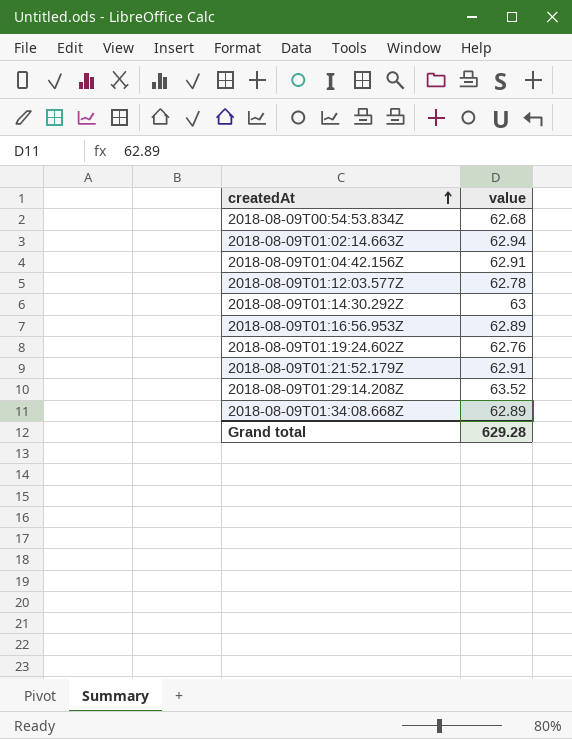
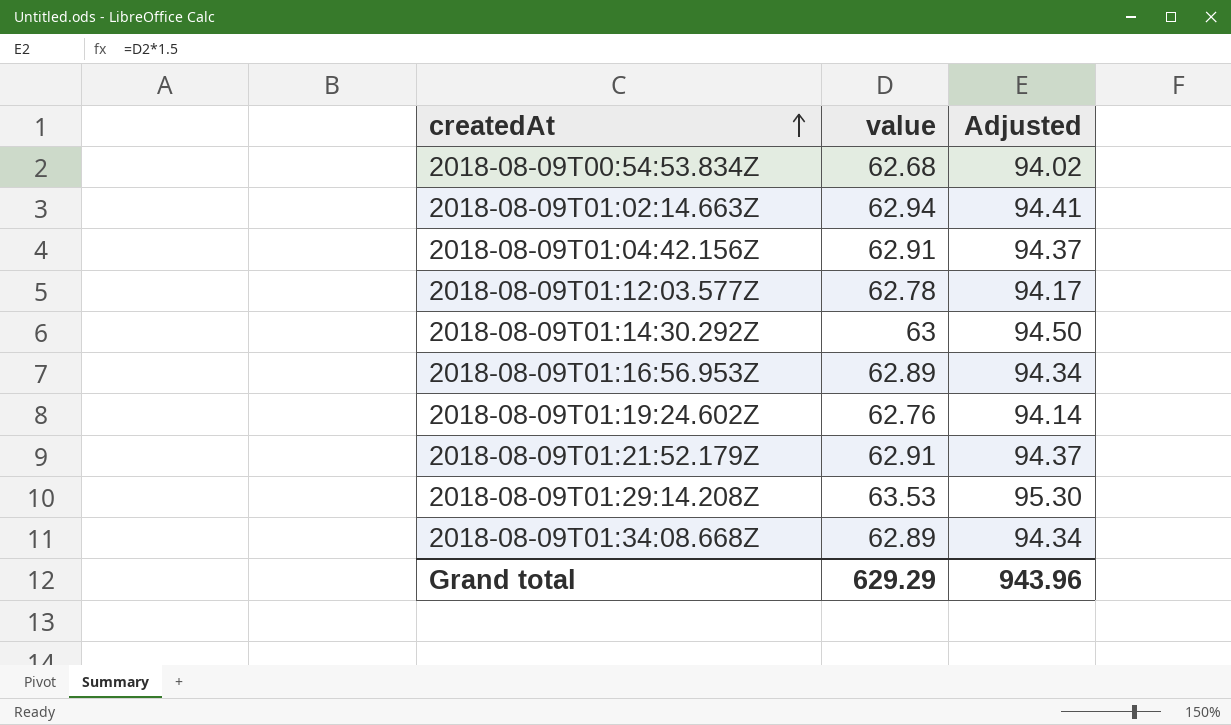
column Adjusted | formula: none -> [value] * 1.5
2018-08-09T01:29:14.208Z | value: 63.52 -> 63.53
Grand total | value: 629.28 -> 629.29

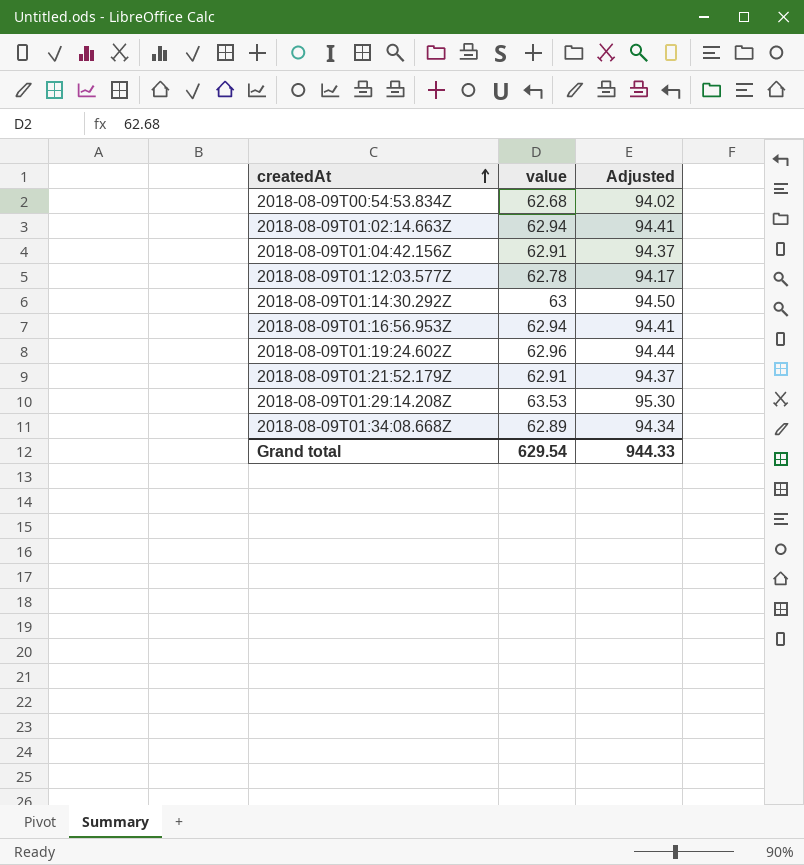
2018-08-09T01:16:56.953Z | value: 62.89 -> 62.94
2018-08-09T01:16:56.953Z | Adjusted: 94.34 -> 94.41
2018-08-09T01:19:24.602Z | value: 62.76 -> 62.96
2018-08-09T01:19:24.602Z | Adjusted: 94.14 -> 94.44
Grand total | value: 629.29 -> 629.54
Grand total | Adjusted: 943.96 -> 944.33

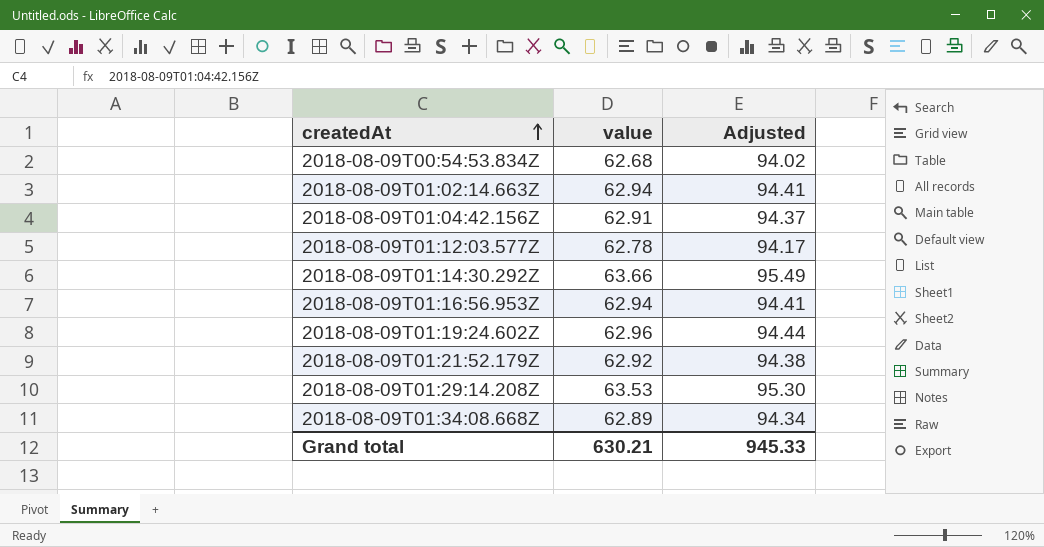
2018-08-09T01:14:30.292Z | value: 63 -> 63.66
2018-08-09T01:14:30.292Z | Adjusted: 94.50 -> 95.49
2018-08-09T01:21:52.179Z | value: 62.91 -> 62.92
2018-08-09T01:21:52.179Z | Adjusted: 94.37 -> 94.38
Grand total | value: 629.54 -> 630.21
Grand total | Adjusted: 944.33 -> 945.33

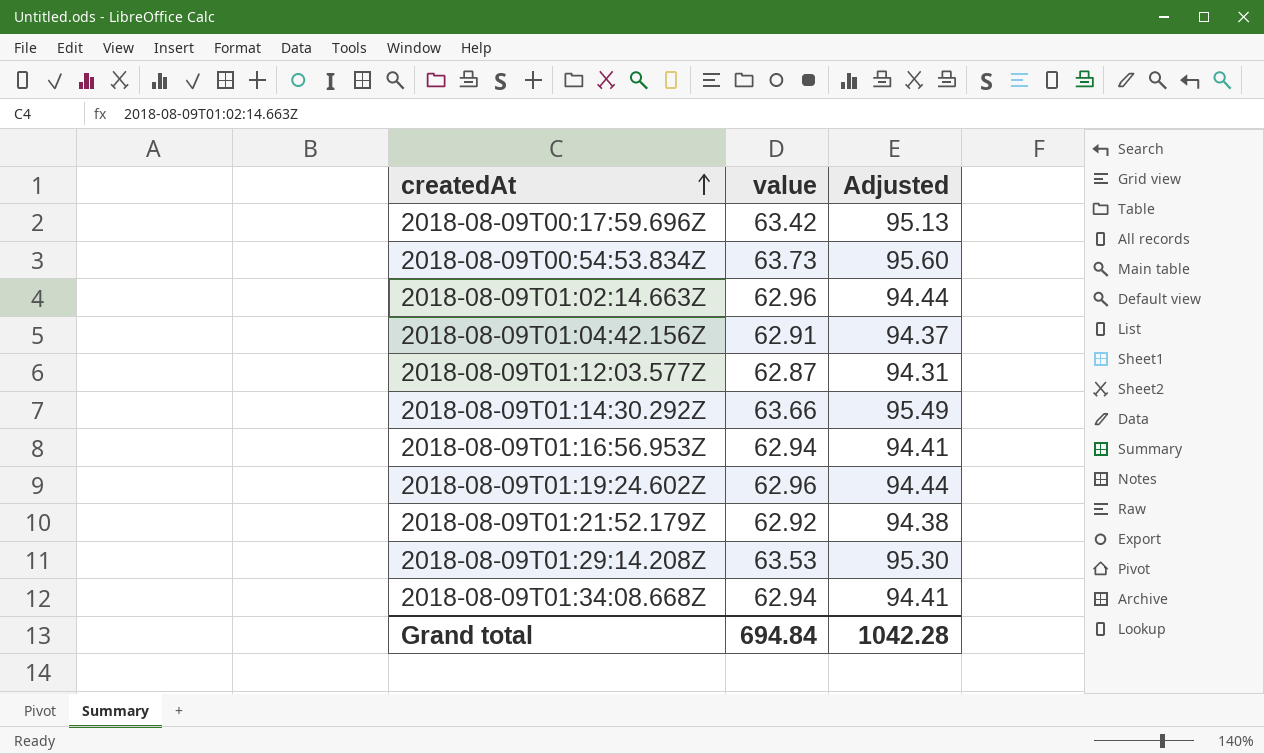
row 2018-08-09T00:17:59.696Z: none -> 63.42 | 95.13
2018-08-09T00:54:53.834Z | value: 62.68 -> 63.73
2018-08-09T00:54:53.834Z | Adjusted: 94.02 -> 95.60
2018-08-09T01:02:14.663Z | value: 62.94 -> 62.96
2018-08-09T01:02:14.663Z | Adjusted: 94.41 -> 94.44
2018-08-09T01:12:03.577Z | value: 62.78 -> 62.87
2018-08-09T01:12:03.577Z | Adjusted: 94.17 -> 94.31
2018-08-09T01:34:08.668Z | value: 62.89 -> 62.94
2018-08-09T01:34:08.668Z | Adjusted: 94.34 -> 94.41
Grand total | value: 630.21 -> 694.84
Grand total | Adjusted: 945.33 -> 1042.28

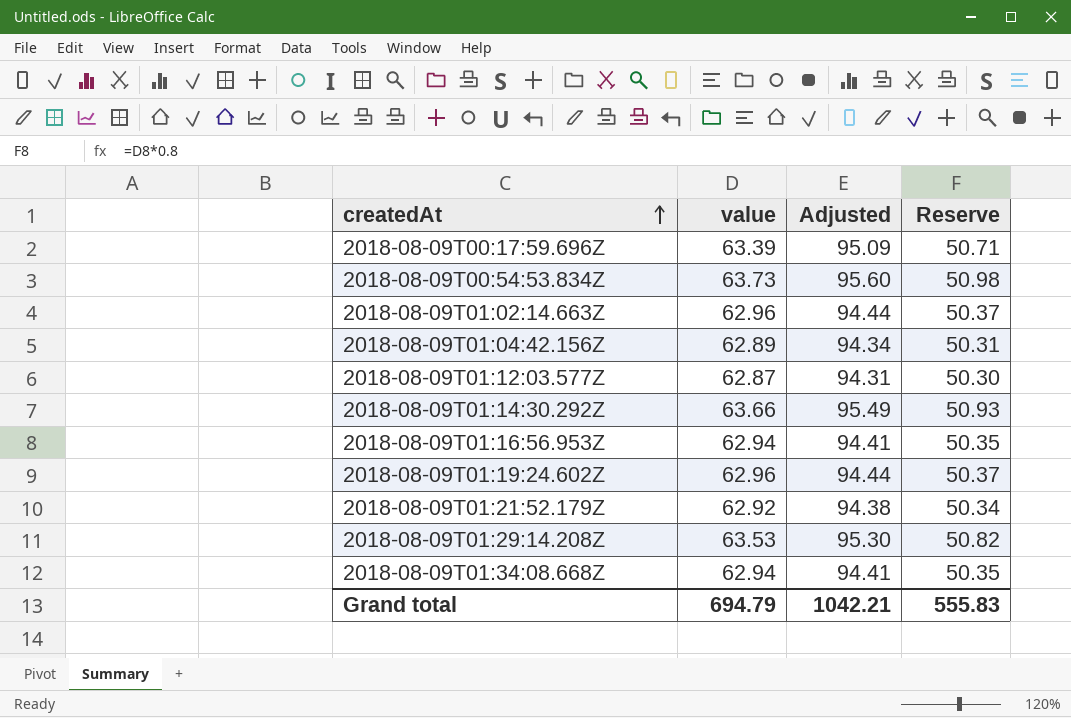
column Reserve | formula: none -> [value] * 0.8
2018-08-09T00:17:59.696Z | value: 63.42 -> 63.39
2018-08-09T00:17:59.696Z | Adjusted: 95.13 -> 95.09
2018-08-09T01:04:42.156Z | value: 62.91 -> 62.89
2018-08-09T01:04:42.156Z | Adjusted: 94.37 -> 94.34
Grand total | value: 694.84 -> 694.79
Grand total | Adjusted: 1042.28 -> 1042.21

